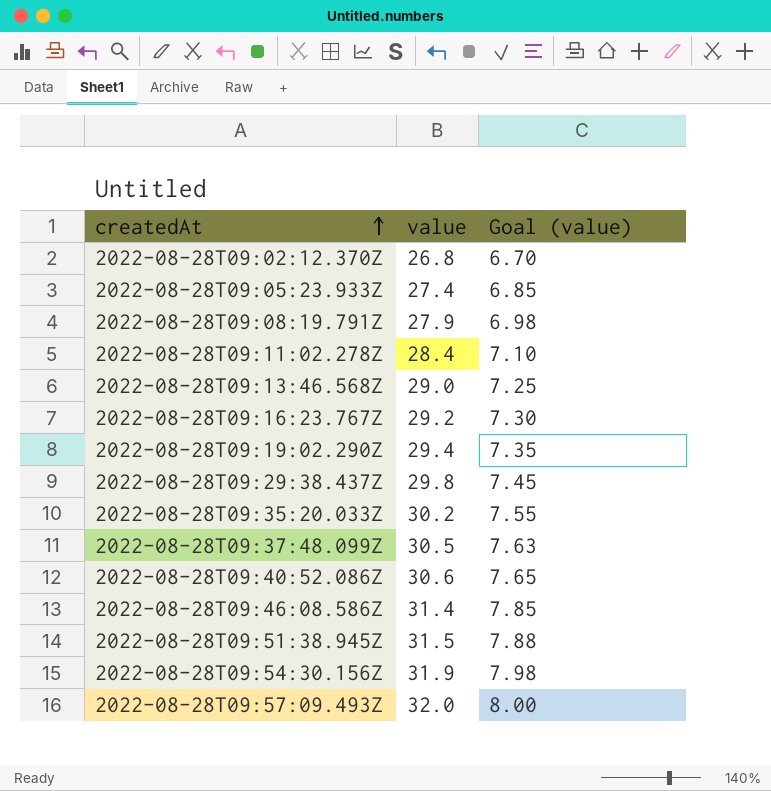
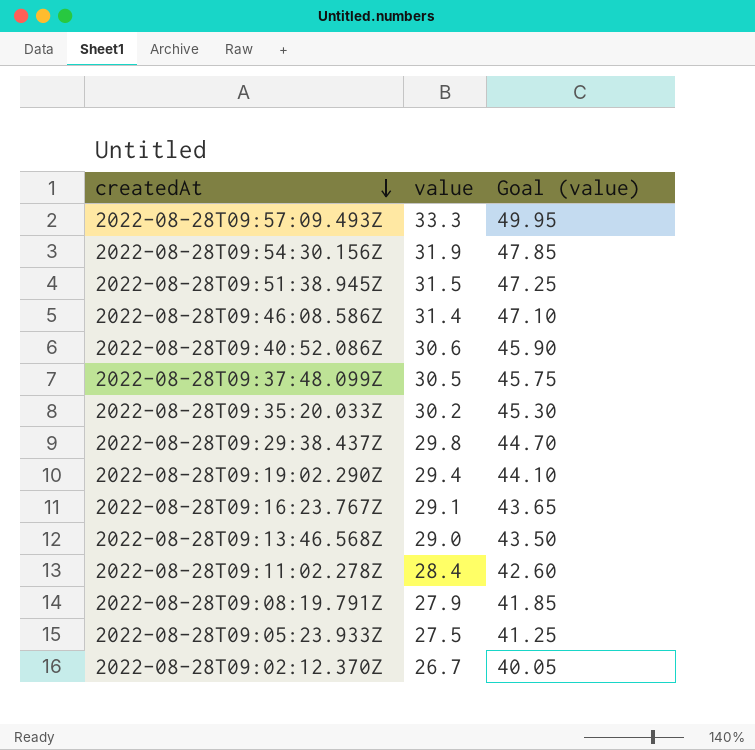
row order: createdAt ascending -> createdAt descending
column Goal (value) | formula: [value] * 0.25 -> [value] * 1.5
2022-08-28T09:57:09.493Z | value: 32.0 -> 33.3
2022-08-28T09:16:23.767Z | value: 29.2 -> 29.1
2022-08-28T09:05:23.933Z | value: 27.4 -> 27.5
2022-08-28T09:02:12.370Z | value: 26.8 -> 26.7

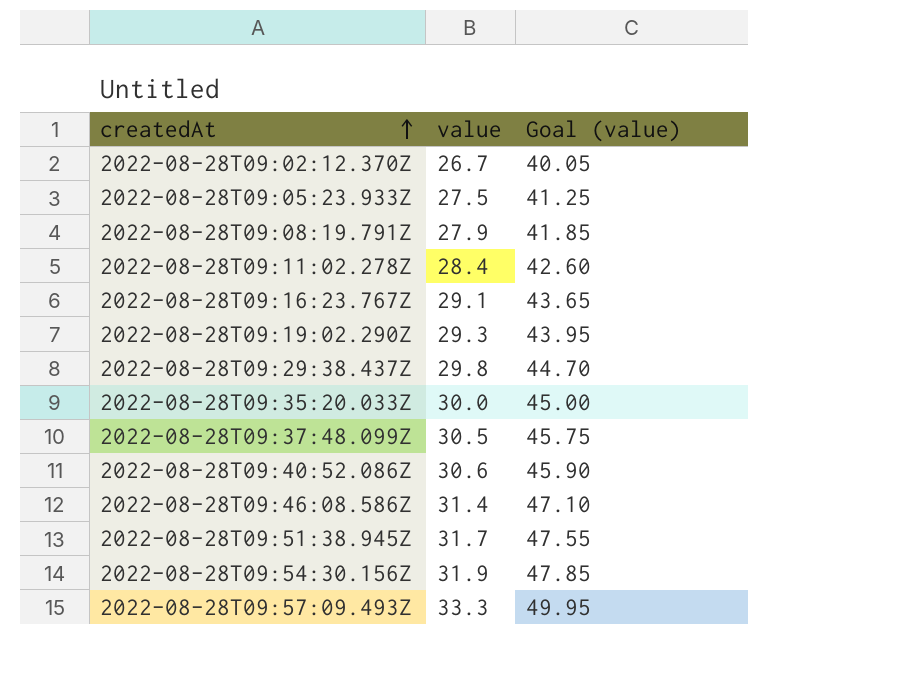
row order: createdAt descending -> createdAt ascending
row 2022-08-28T09:13:46.568Z: 29.0 | 43.50 -> none
2022-08-28T09:19:02.290Z | value: 29.4 -> 29.3
2022-08-28T09:19:02.290Z | Goal (value): 44.10 -> 43.95
2022-08-28T09:35:20.033Z | value: 30.2 -> 30.0
2022-08-28T09:35:20.033Z | Goal (value): 45.30 -> 45.00
2022-08-28T09:51:38.945Z | value: 31.5 -> 31.7
2022-08-28T09:51:38.945Z | Goal (value): 47.25 -> 47.55

